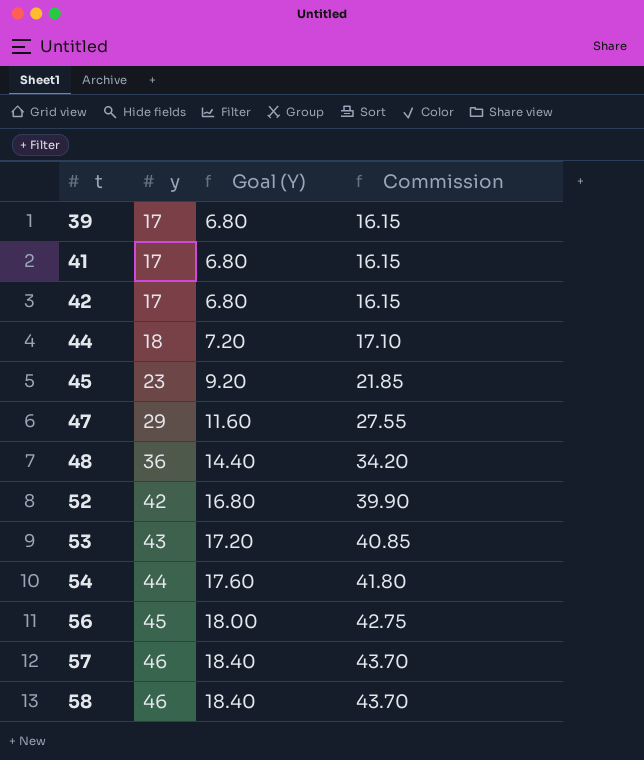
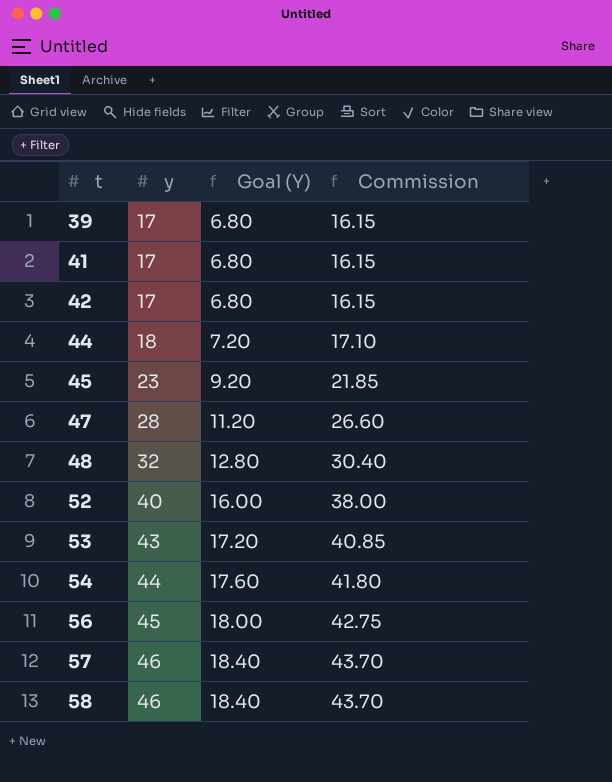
47 | y: 29 -> 28
47 | Goal (Y): 11.60 -> 11.20
47 | Commission: 27.55 -> 26.60
48 | y: 36 -> 32
48 | Goal (Y): 14.40 -> 12.80
48 | Commission: 34.20 -> 30.40
52 | y: 42 -> 40
52 | Goal (Y): 16.80 -> 16.00
52 | Commission: 39.90 -> 38.00

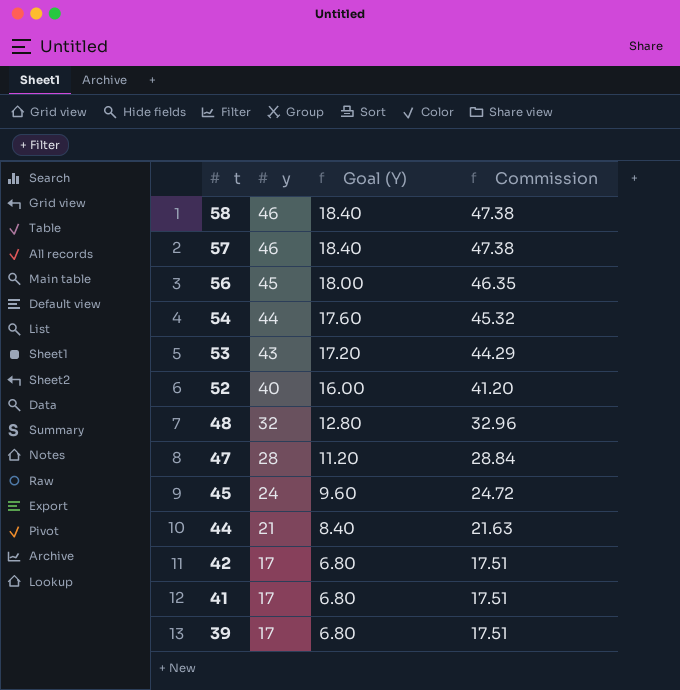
row order: t ascending -> t descending
column Commission | formula: [y] * 0.95 -> [y] * 1.03
45 | y: 23 -> 24
45 | Goal (Y): 9.20 -> 9.60
44 | y: 18 -> 21
44 | Goal (Y): 7.20 -> 8.40

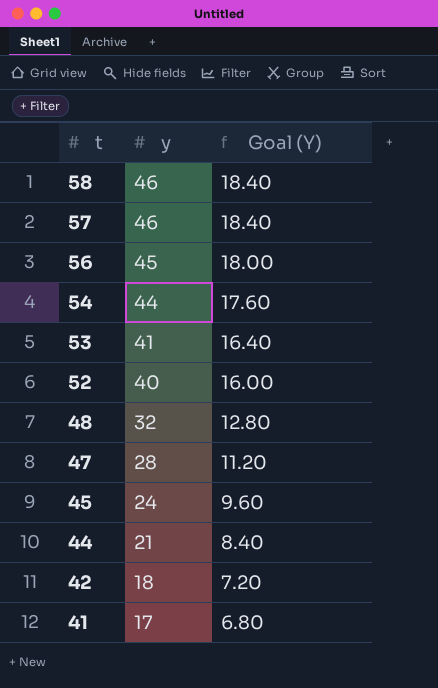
column Commission | formula: [y] * 1.03 -> none
row 39: 17 | 6.80 | 17.51 -> none
53 | y: 43 -> 41
53 | Goal (Y): 17.20 -> 16.40
42 | y: 17 -> 18
42 | Goal (Y): 6.80 -> 7.20

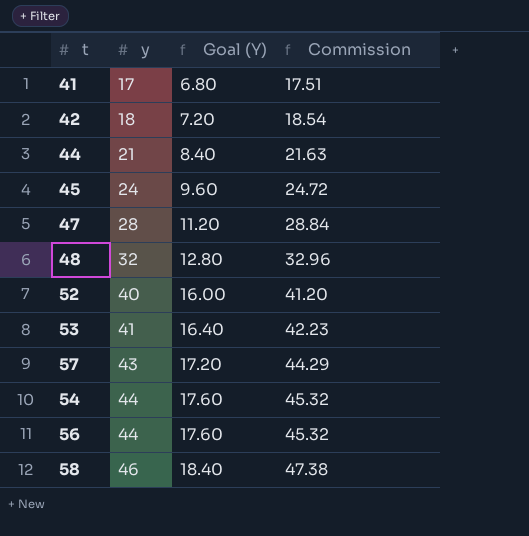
row order: t descending -> y ascending
column Commission | formula: none -> [y] * 1.03
57 | y: 46 -> 43
57 | Goal (Y): 18.40 -> 17.20
56 | y: 45 -> 44
56 | Goal (Y): 18.00 -> 17.60

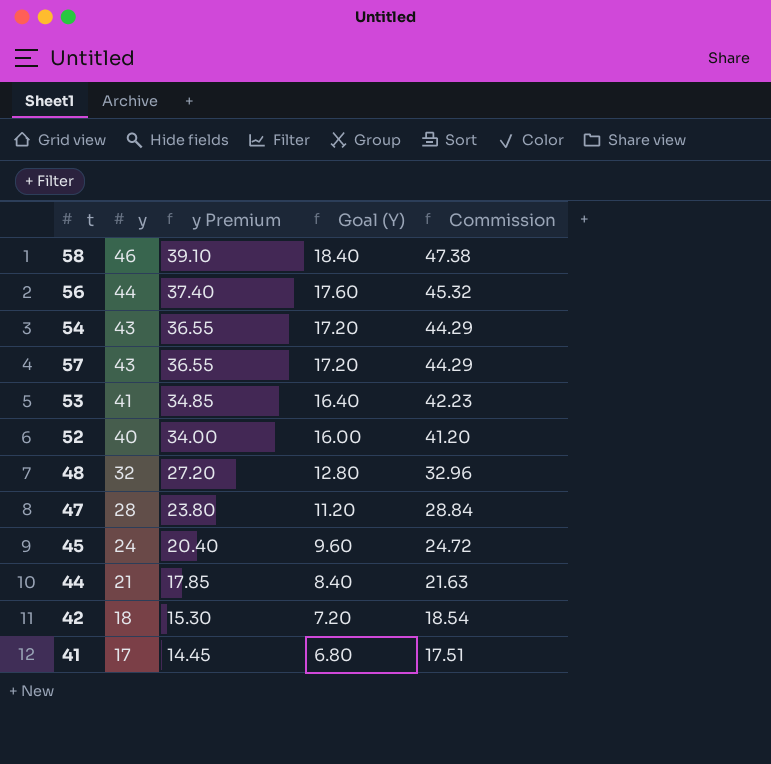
row order: y ascending -> y descending
column y Premium | formula: none -> [y] * 0.85
54 | y: 44 -> 43
54 | Goal (Y): 17.60 -> 17.20
54 | Commission: 45.32 -> 44.29

